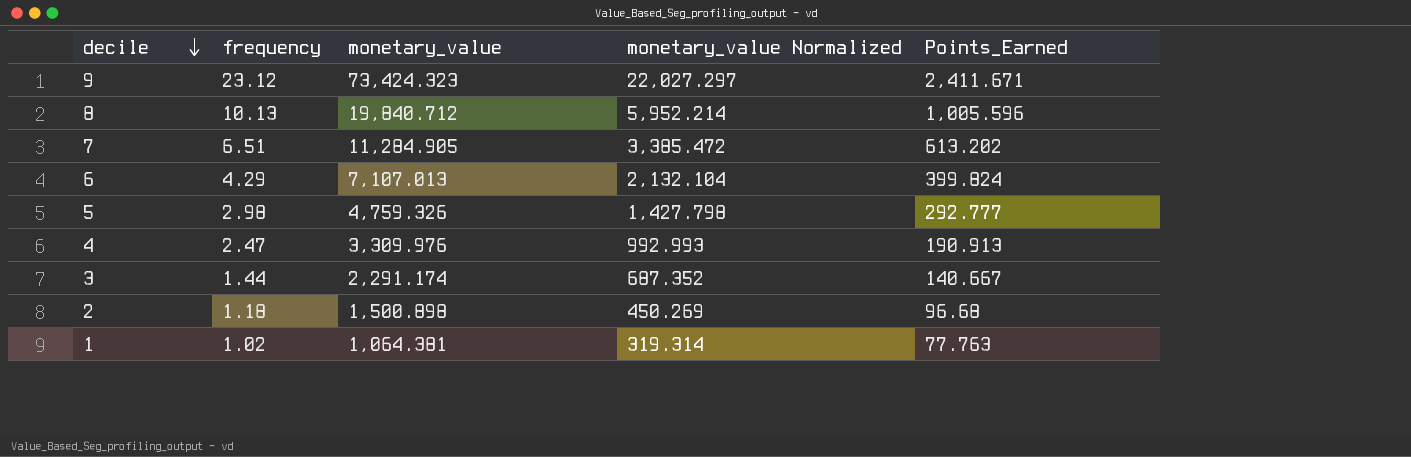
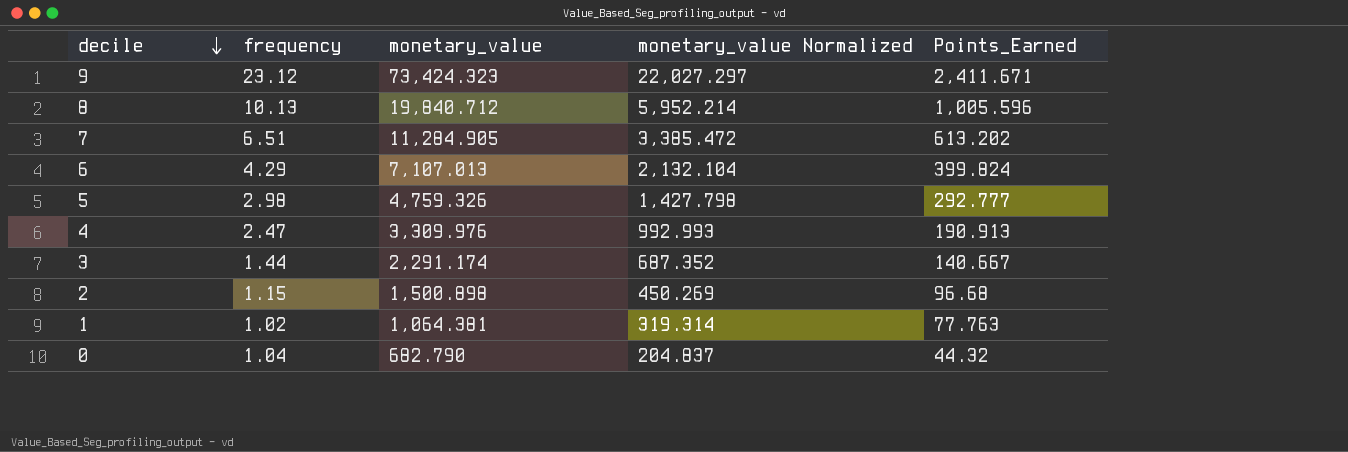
2 | frequency: 1.18 -> 1.15
row 0: none -> 1.04 | 682.790 | 204.837 | 44.32

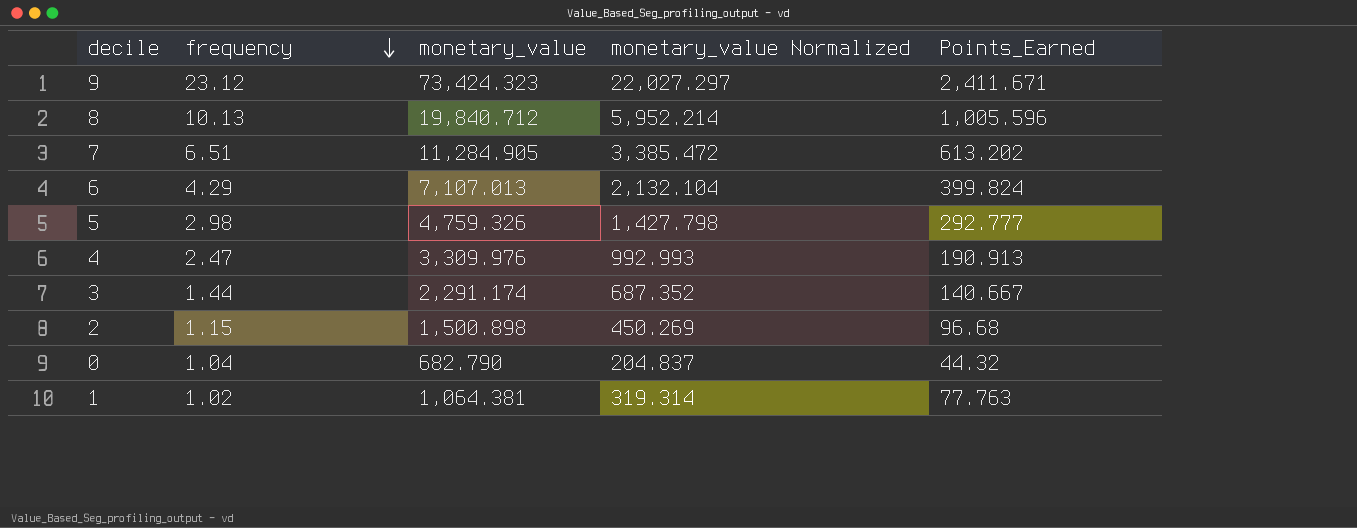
row order: decile descending -> frequency descending

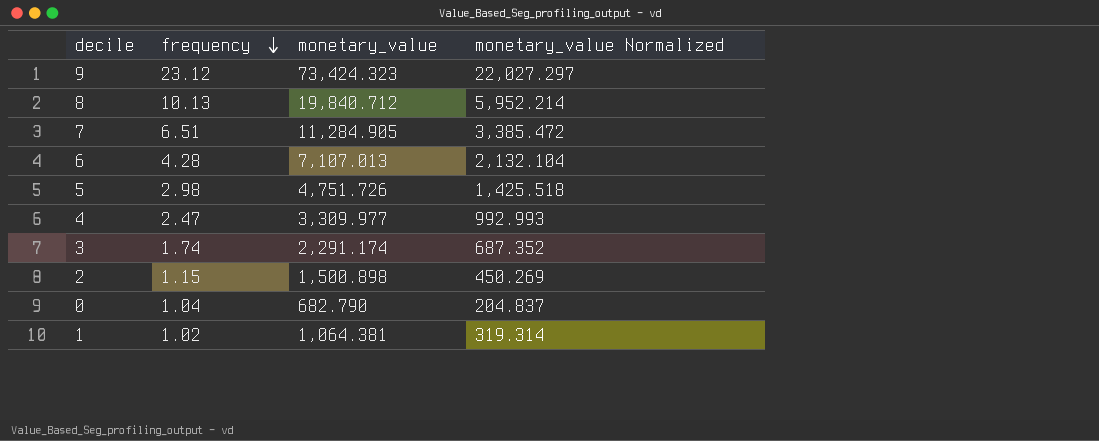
column Points_Earned | position: 5 -> none
6 | frequency: 4.29 -> 4.28
5 | monetary_value: 4,759.326 -> 4,751.726
5 | monetary_value Normalized: 1,427.798 -> 1,425.518
4 | monetary_value: 3,309.976 -> 3,309.977
3 | frequency: 1.44 -> 1.74

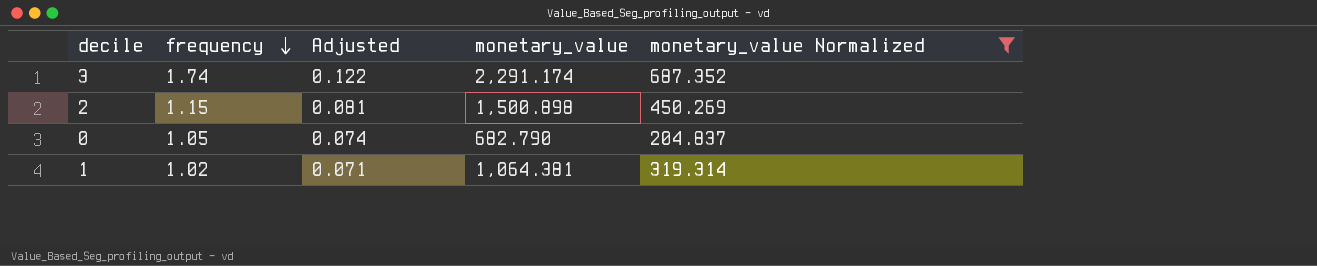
filter: none -> monetary_value Normalized <= 687.352
column Adjusted | formula: none -> [frequency] * 0.07
0 | frequency: 1.04 -> 1.05

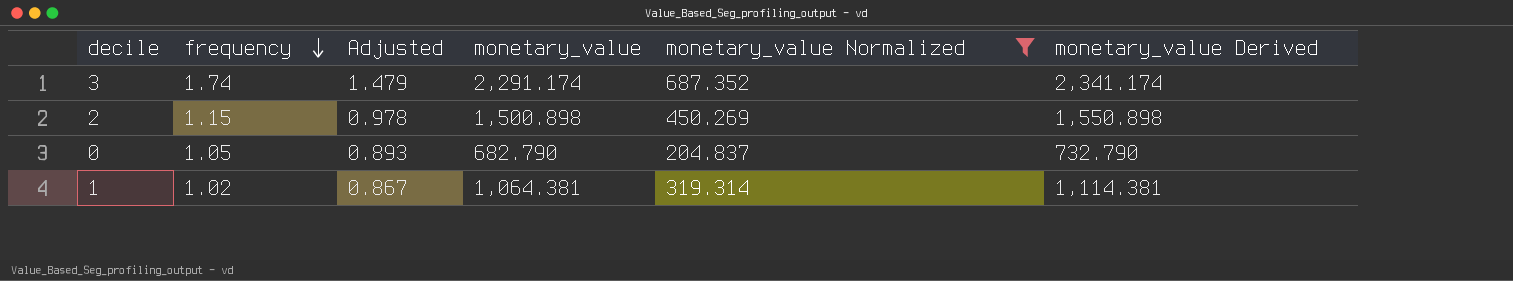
column Adjusted | formula: [frequency] * 0.07 -> [frequency] * 0.85
column monetary_value Derived | formula: none -> [monetary_value] + 50

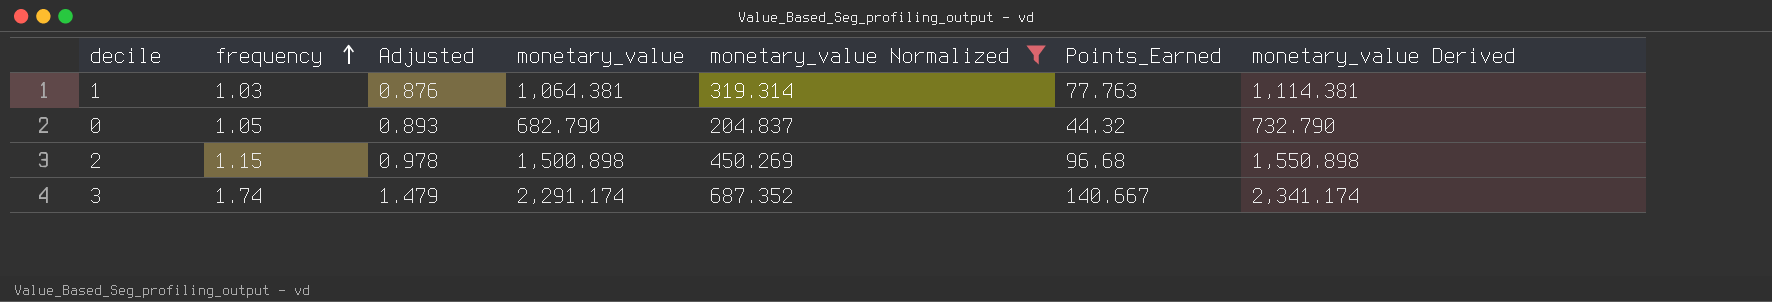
row order: frequency descending -> frequency ascending
column Points_Earned | position: none -> 6
1 | frequency: 1.02 -> 1.03
1 | Adjusted: 0.867 -> 0.876

